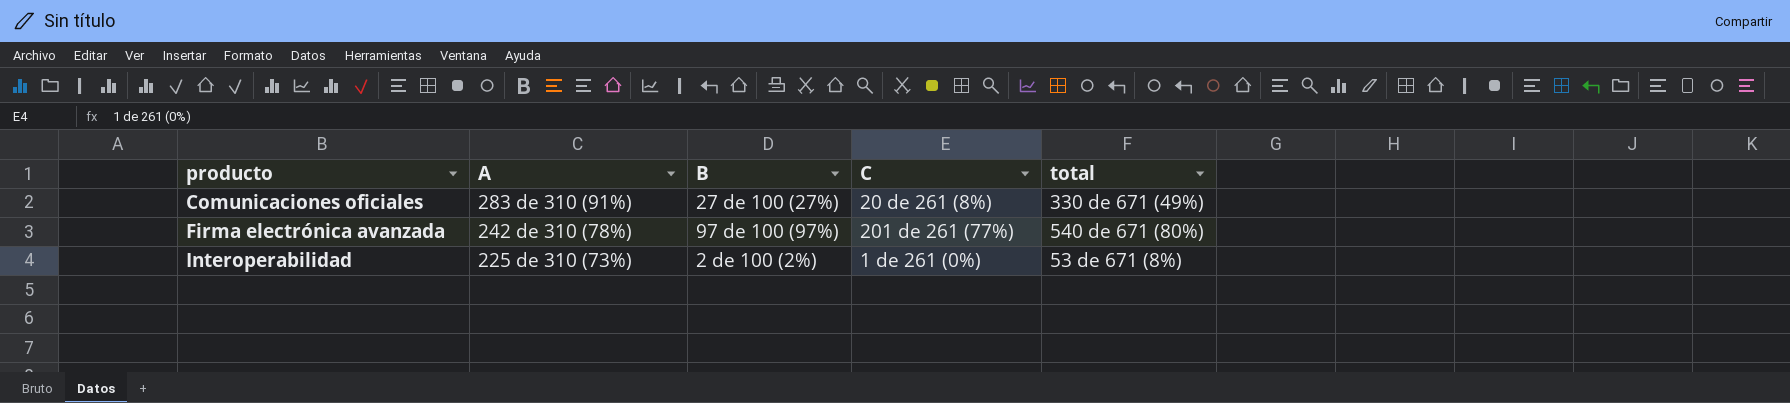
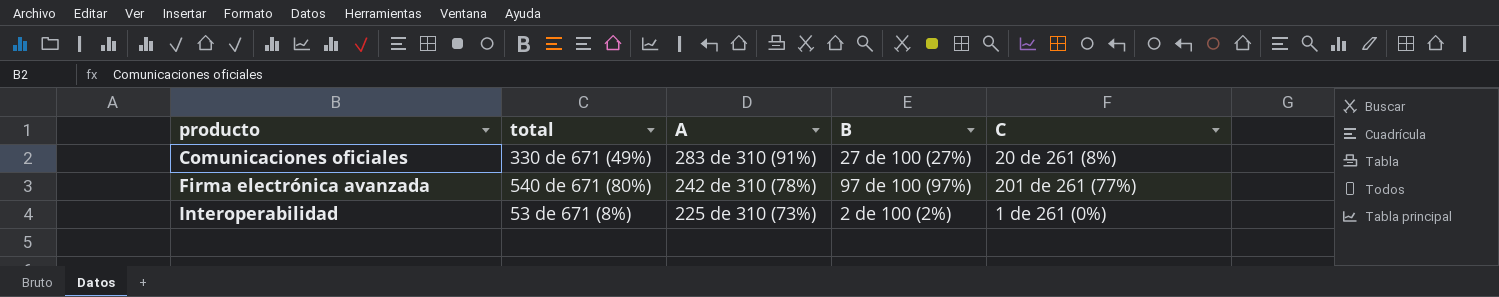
column total | position: 5 -> 2

